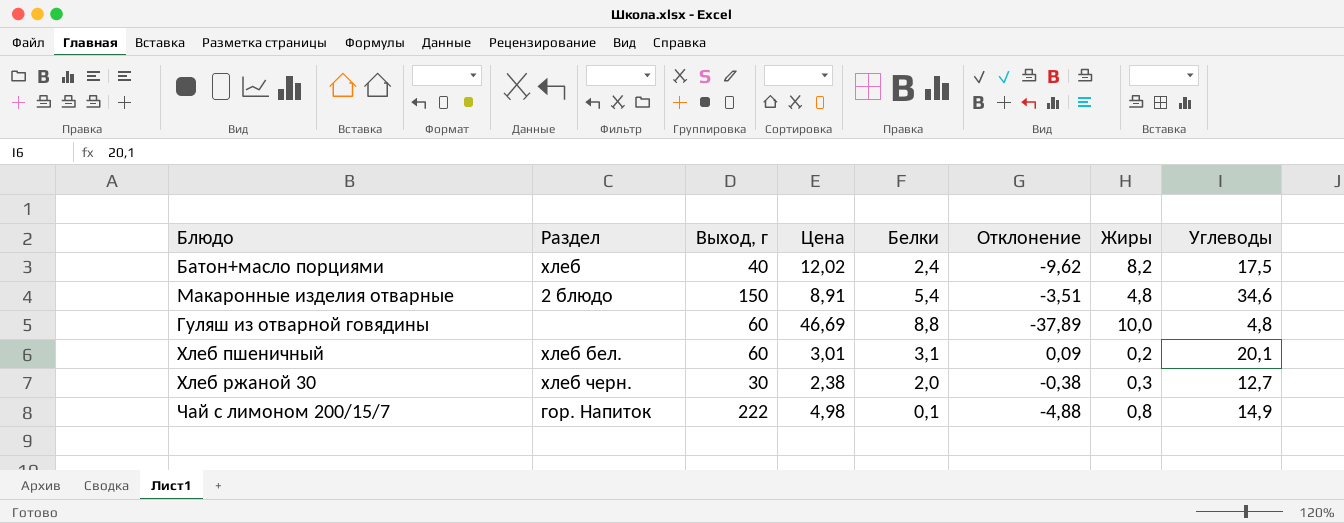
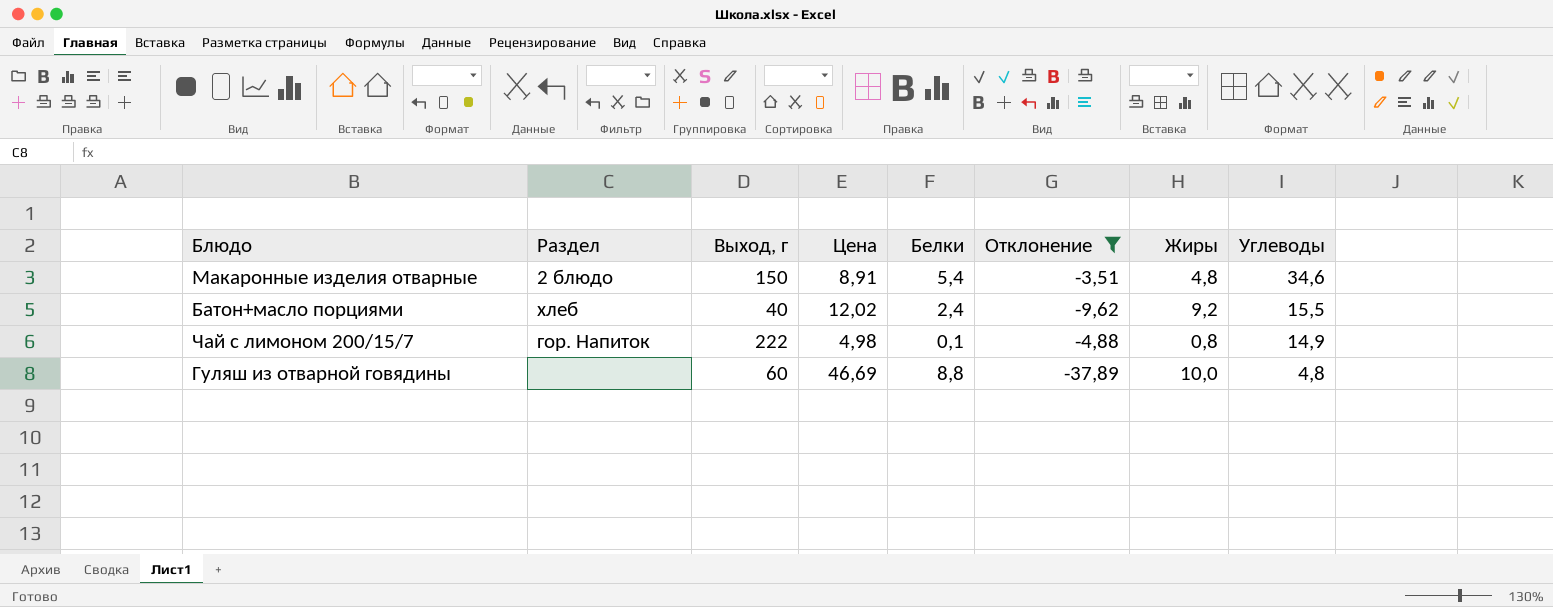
filter: none -> Отклонение <= -3,51
row order: none -> Углеводы descending
Батон+масло порциями | Жиры: 8,2 -> 9,2
Батон+масло порциями | Углеводы: 17,5 -> 15,5

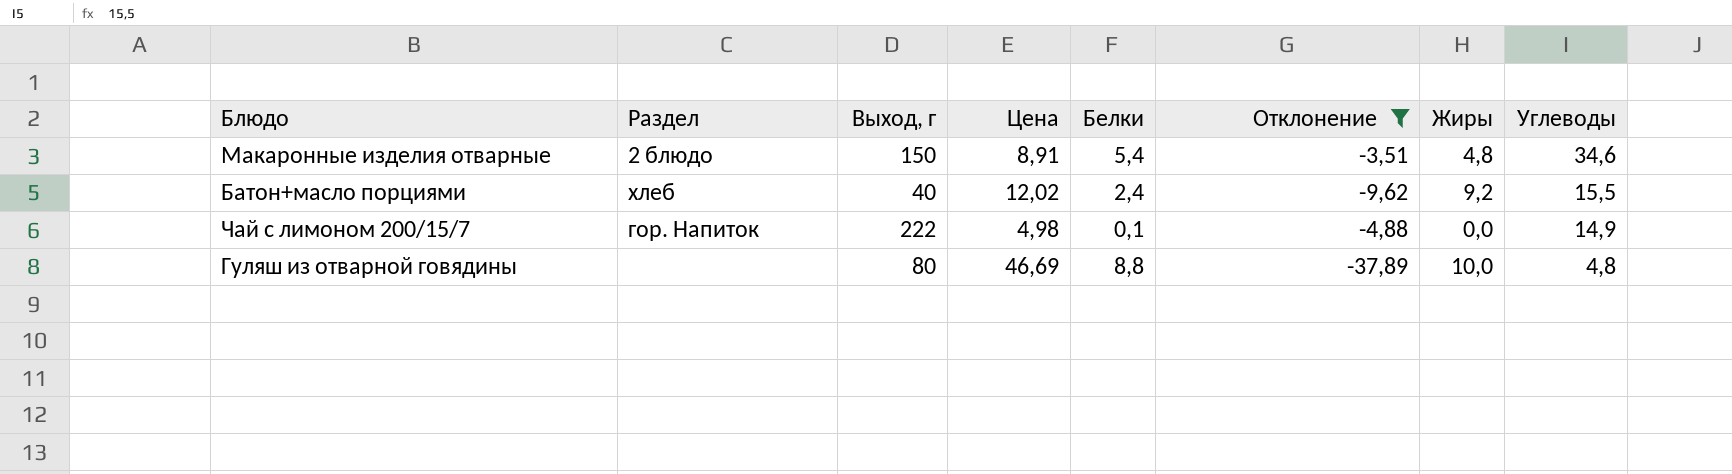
Чай с лимоном 200/15/7 | Жиры: 0,8 -> 0,0
Гуляш из отварной говядины | Выход, г: 60 -> 80

